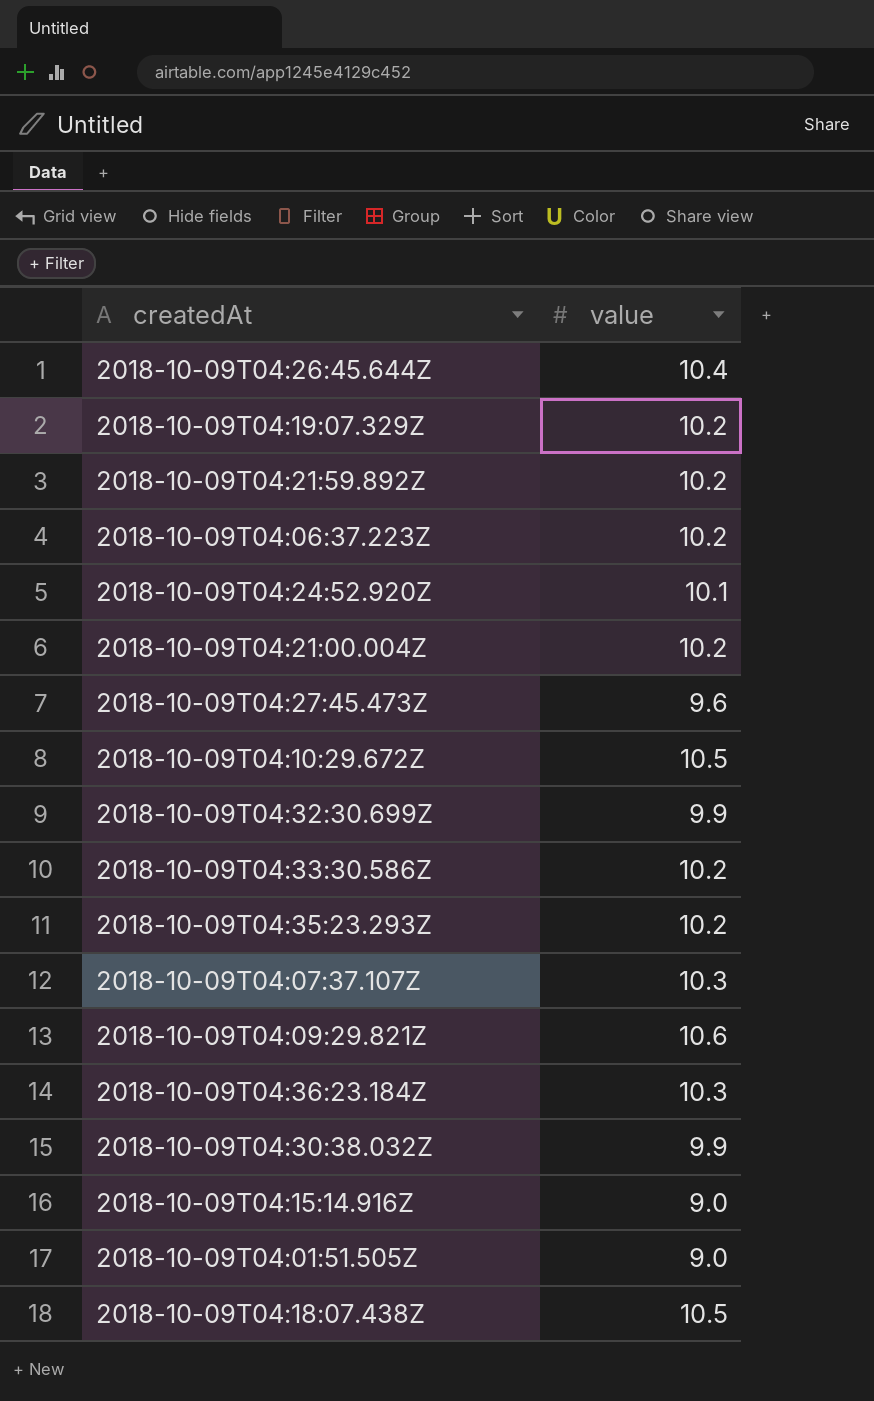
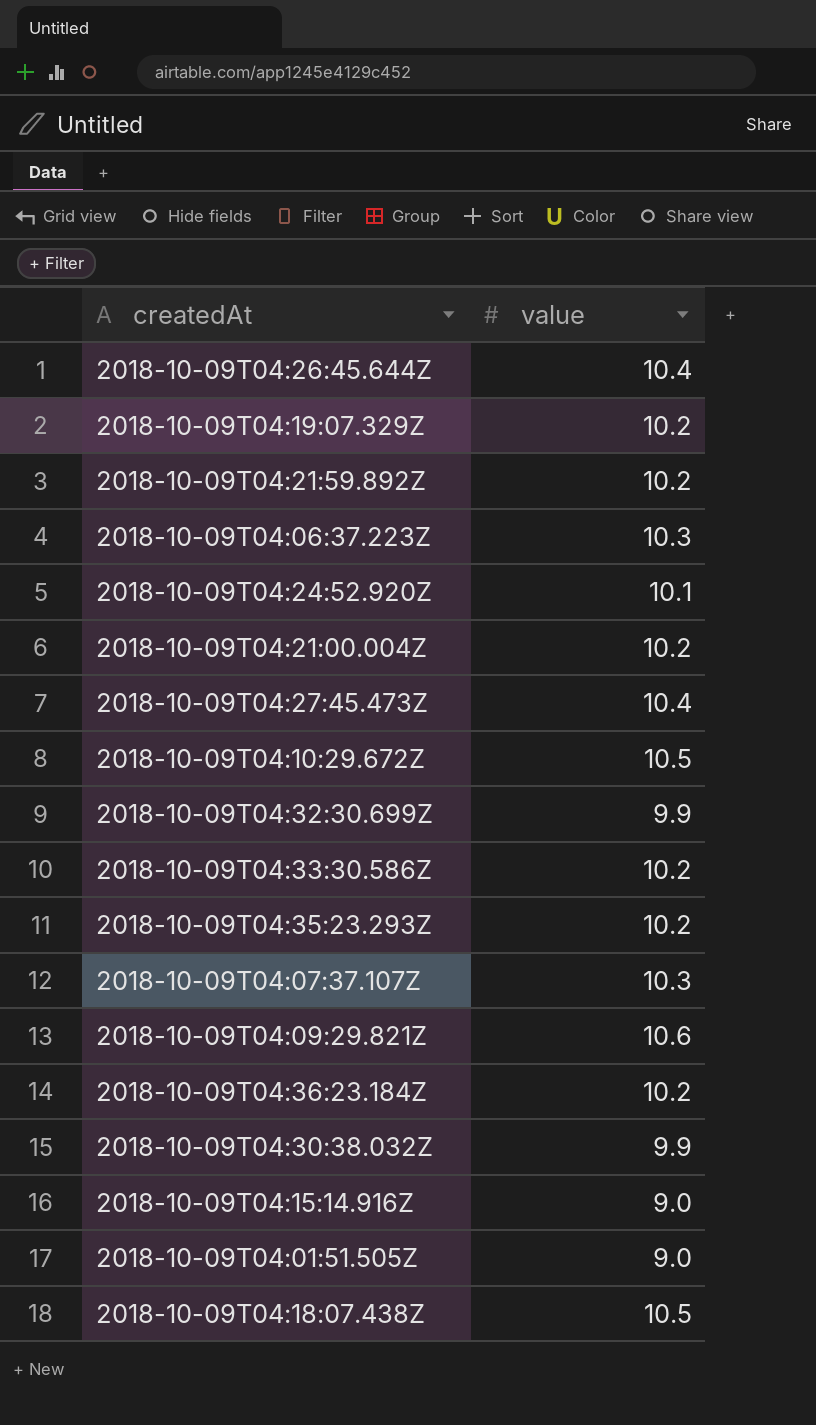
2018-10-09T04:06:37.223Z | value: 10.2 -> 10.3
2018-10-09T04:27:45.473Z | value: 9.6 -> 10.4
2018-10-09T04:36:23.184Z | value: 10.3 -> 10.2

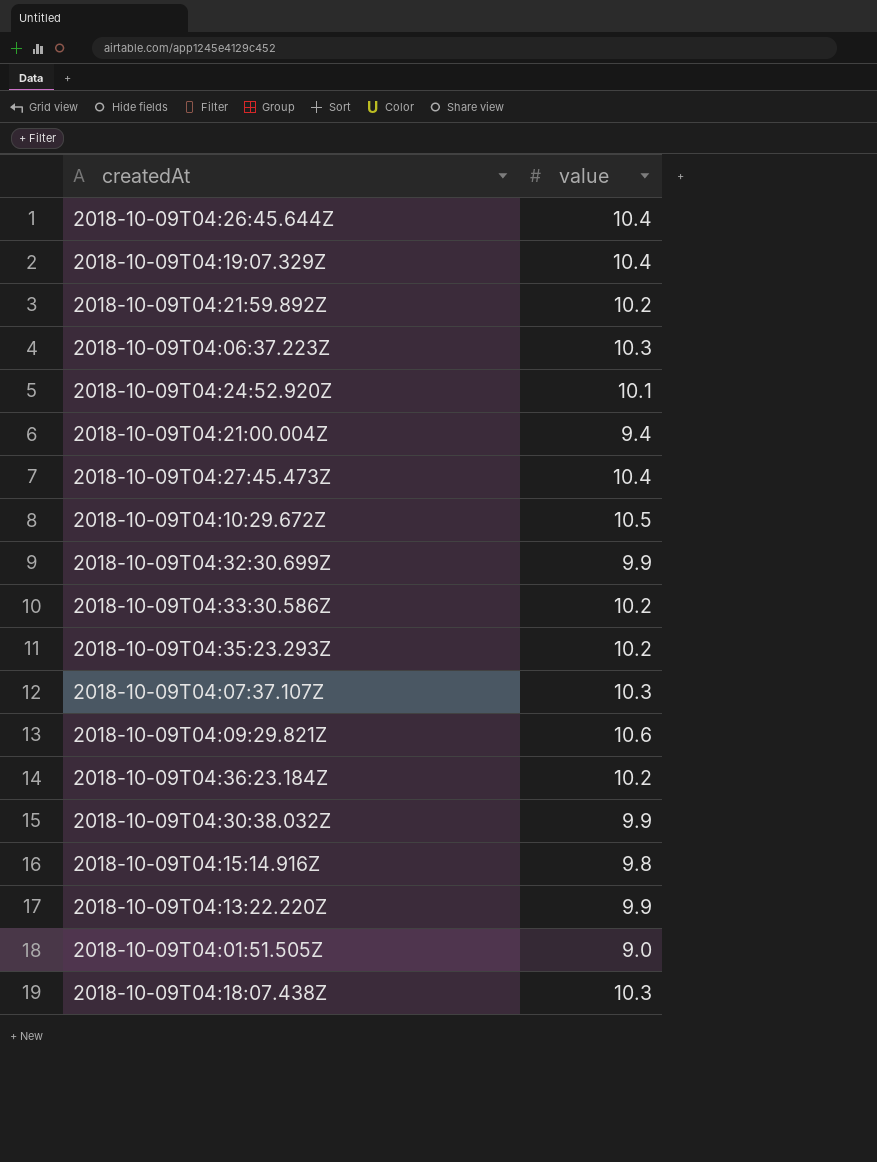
2018-10-09T04:19:07.329Z | value: 10.2 -> 10.4
2018-10-09T04:21:00.004Z | value: 10.2 -> 9.4
2018-10-09T04:15:14.916Z | value: 9.0 -> 9.8
row 2018-10-09T04:13:22.220Z: none -> 9.9
2018-10-09T04:18:07.438Z | value: 10.5 -> 10.3

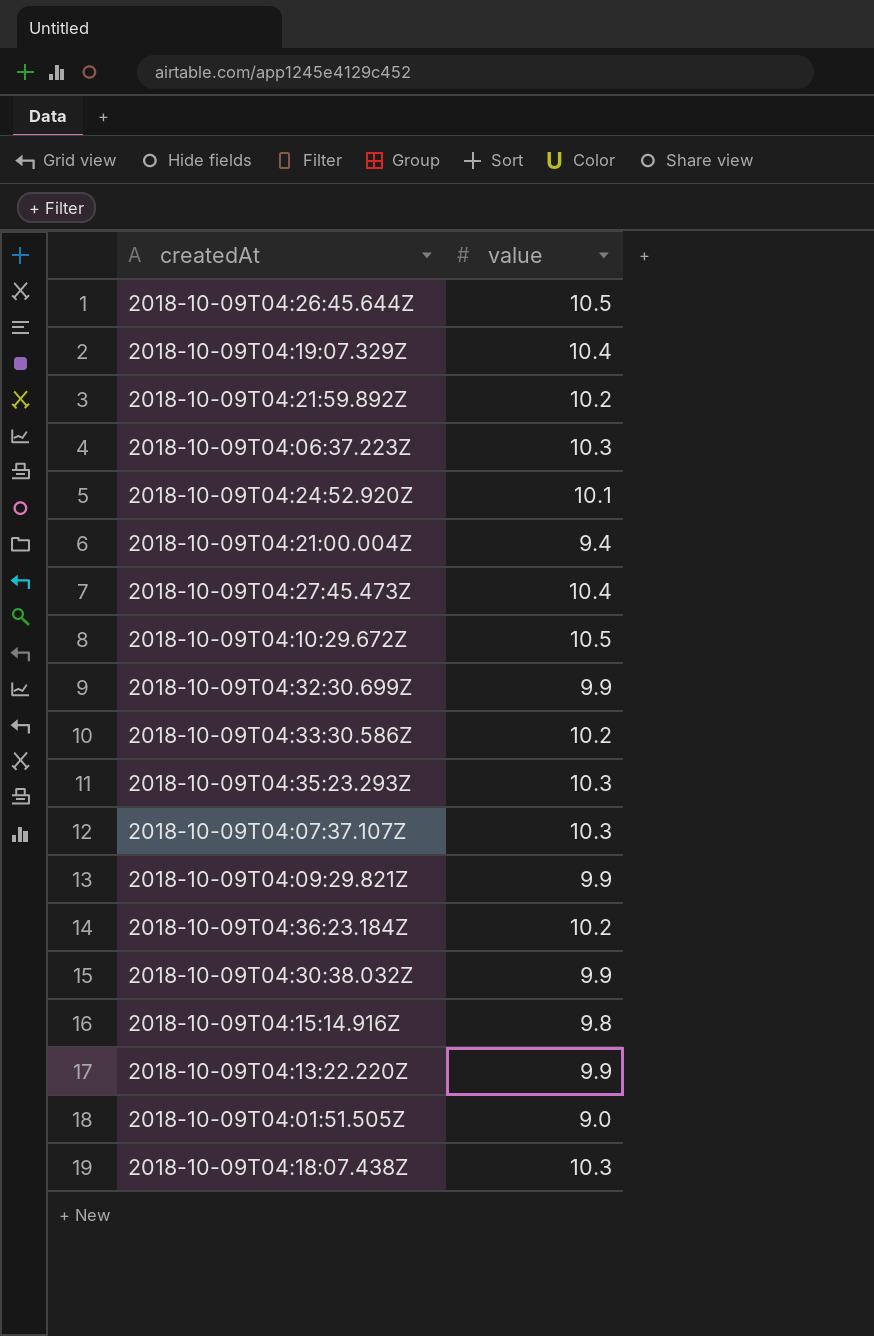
2018-10-09T04:26:45.644Z | value: 10.4 -> 10.5
2018-10-09T04:35:23.293Z | value: 10.2 -> 10.3
2018-10-09T04:09:29.821Z | value: 10.6 -> 9.9

